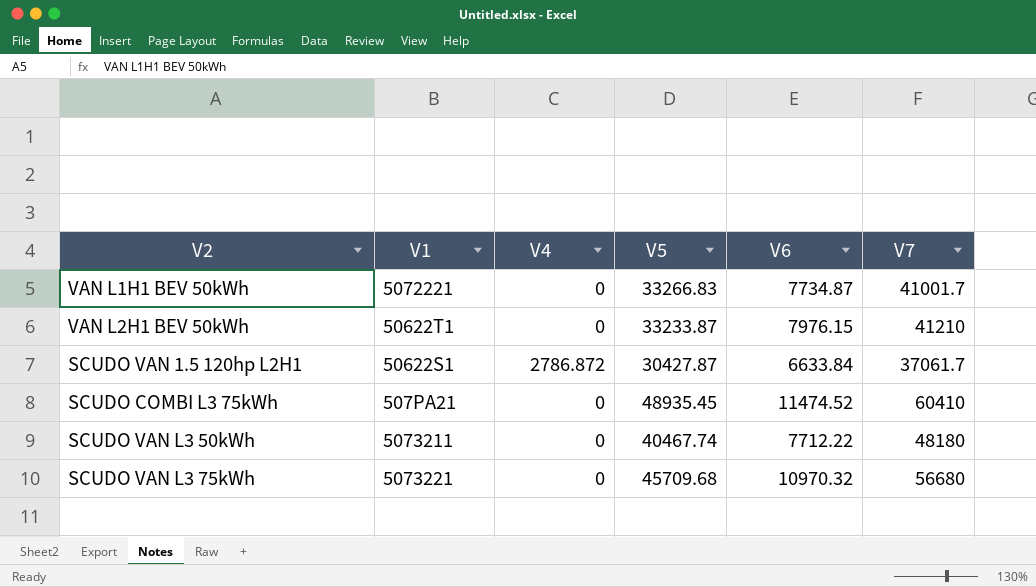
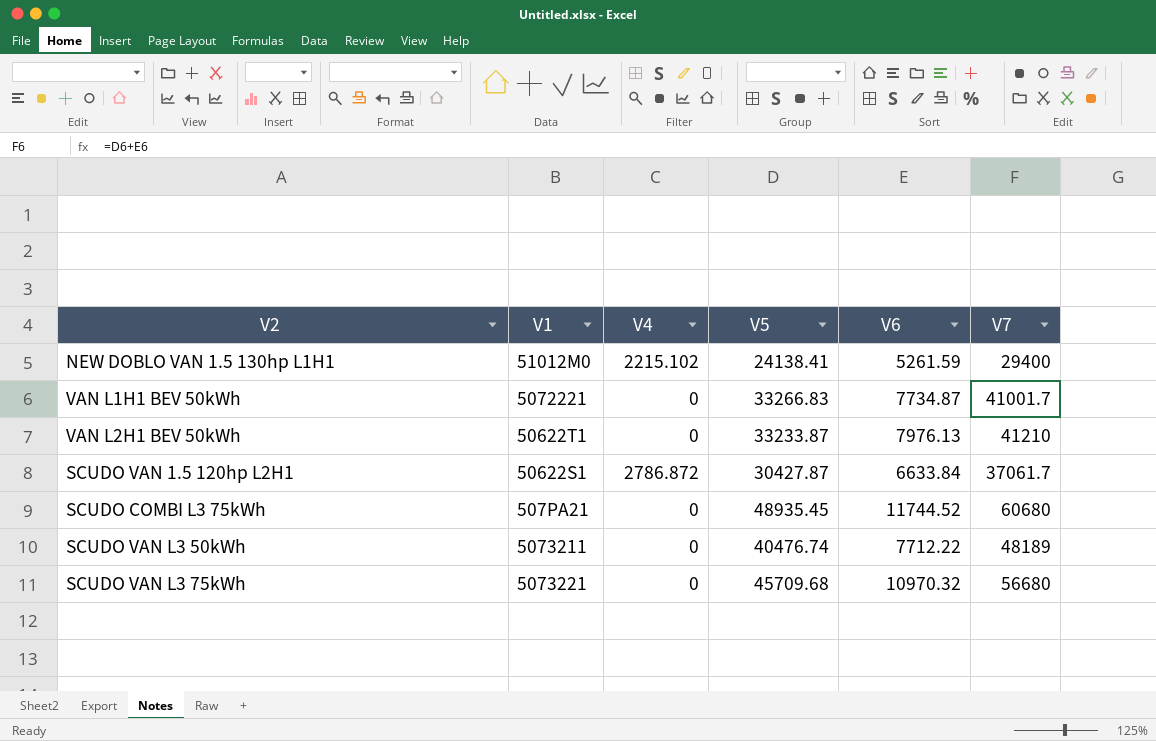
row NEW DOBLO VAN 1.5 130hp L1H1: none -> 51012M0 | 2215.102 | 24138.41 | 5261.59 | 29400
VAN L2H1 BEV 50kWh | V6: 7976.15 -> 7976.13
SCUDO COMBI L3 75kWh | V6: 11474.52 -> 11744.52
SCUDO COMBI L3 75kWh | V7: 60410 -> 60680
SCUDO VAN L3 50kWh | V5: 40467.74 -> 40476.74
SCUDO VAN L3 50kWh | V7: 48180 -> 48189

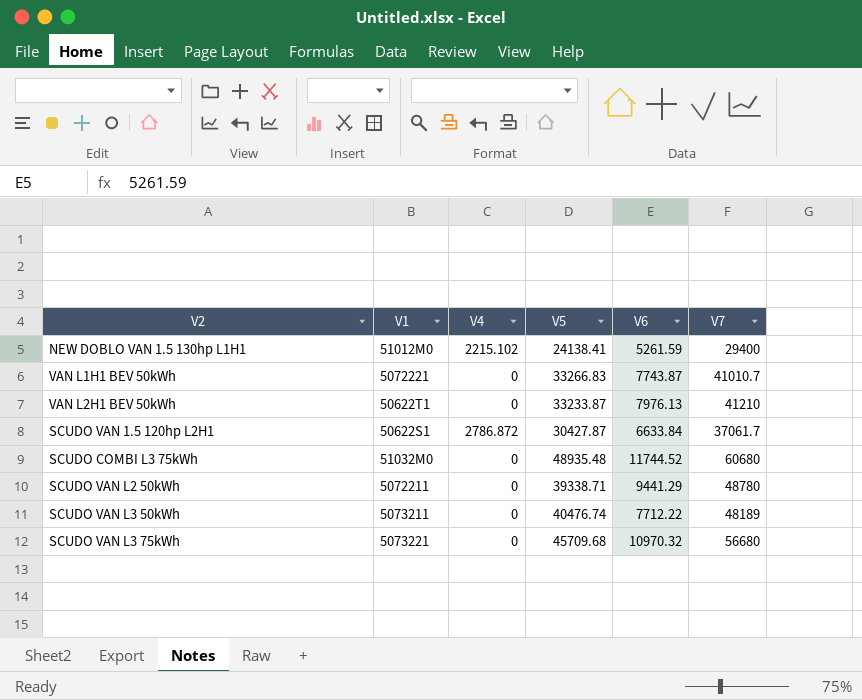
VAN L1H1 BEV 50kWh | V6: 7734.87 -> 7743.87
VAN L1H1 BEV 50kWh | V7: 41001.7 -> 41010.7
SCUDO COMBI L3 75kWh | V1: 507PA21 -> 51032M0
SCUDO COMBI L3 75kWh | V5: 48935.45 -> 48935.48
row SCUDO VAN L2 50kWh: none -> 5072211 | 0 | 39338.71 | 9441.29 | 48780

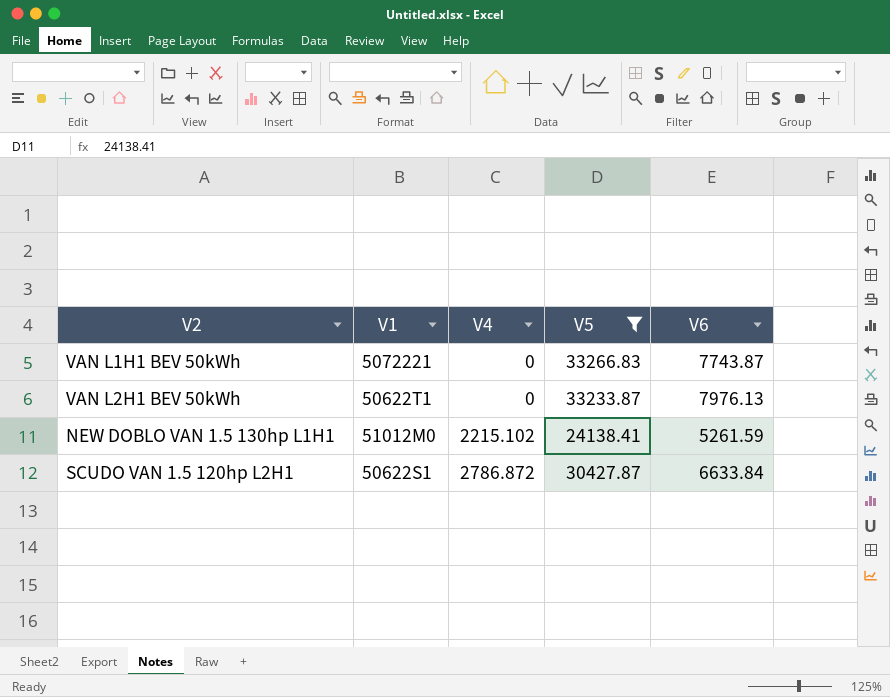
filter: none -> V5 <= 33266.83
row order: none -> V4 ascending
column V7 | formula: [V5] + [V6] -> none

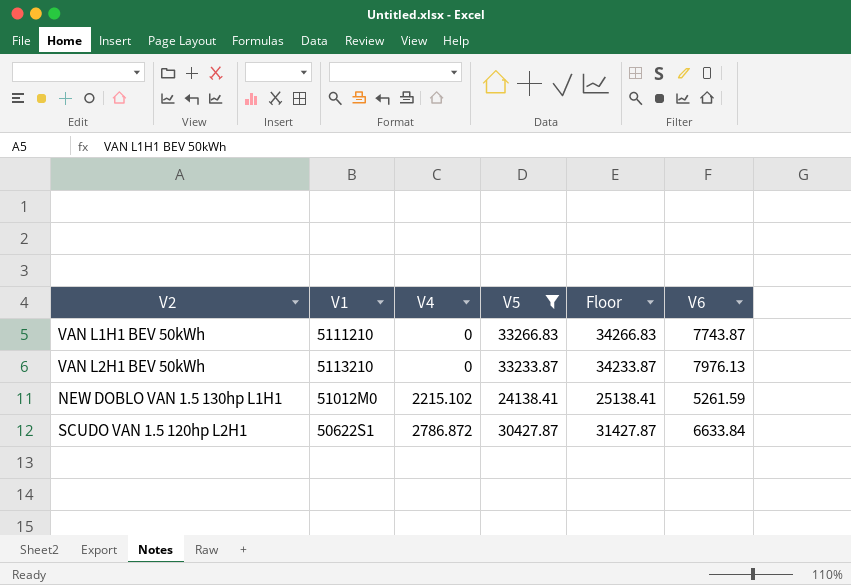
column Floor | formula: none -> [V5] + 1000
VAN L1H1 BEV 50kWh | V1: 5072221 -> 5111210
VAN L2H1 BEV 50kWh | V1: 50622T1 -> 5113210

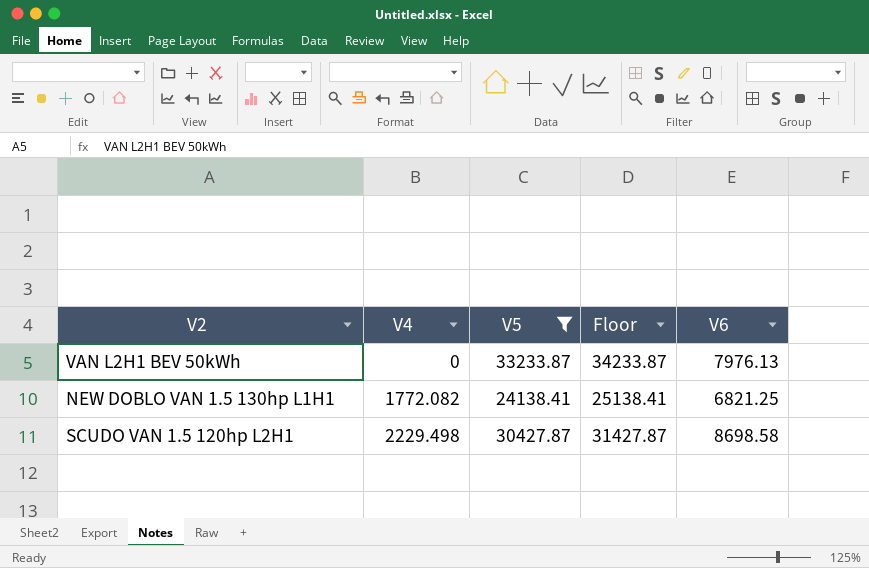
column V1 | position: 2 -> none
row VAN L1H1 BEV 50kWh: 5111210 | 0 | 33266.83 | 34266.83 | 7743.87 -> none
NEW DOBLO VAN 1.5 130hp L1H1 | V4: 2215.102 -> 1772.082
NEW DOBLO VAN 1.5 130hp L1H1 | V6: 5261.59 -> 6821.25
SCUDO VAN 1.5 120hp L2Η1 | V4: 2786.872 -> 2229.498
SCUDO VAN 1.5 120hp L2Η1 | V6: 6633.84 -> 8698.58

